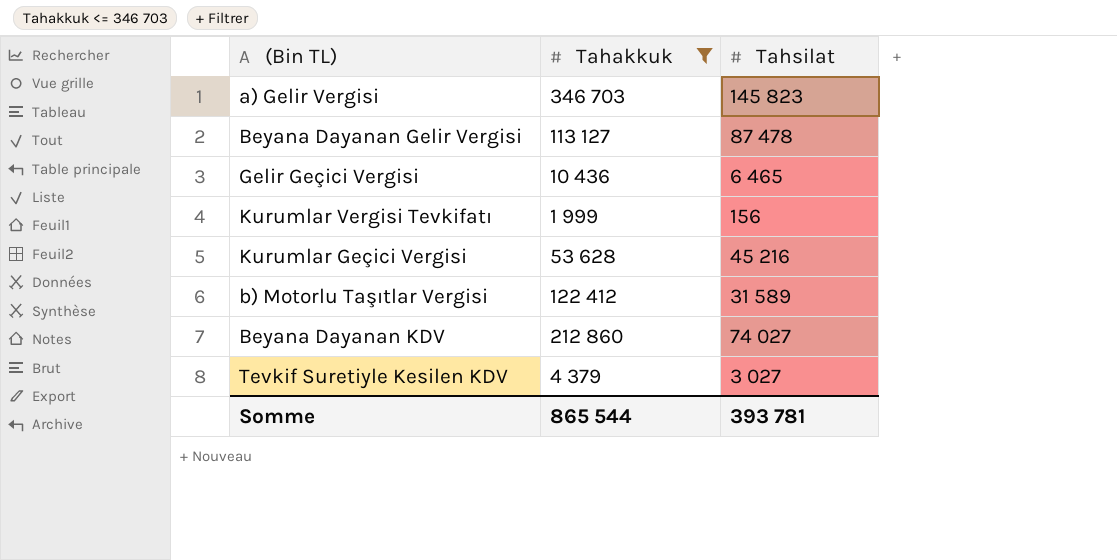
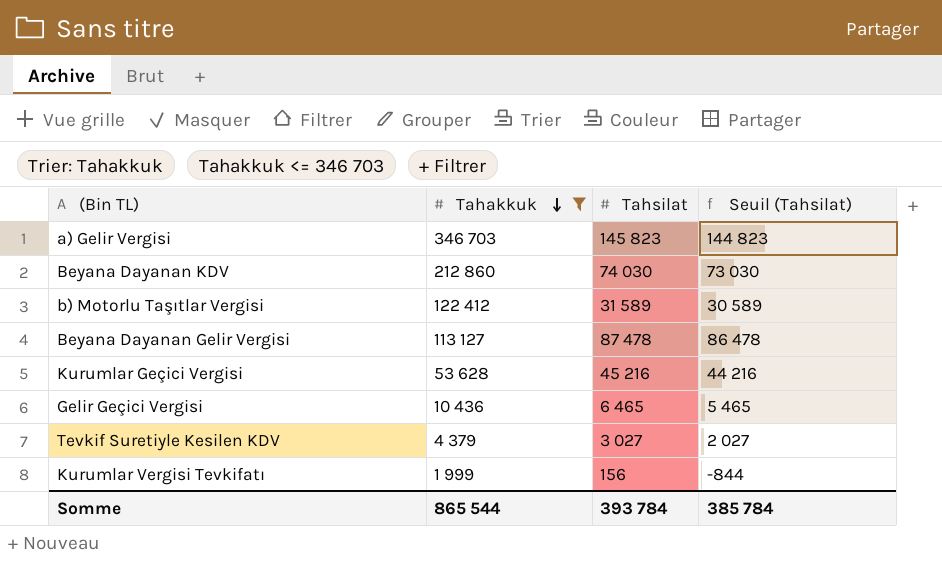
row order: none -> Tahakkuk descending
column Seuil (Tahsilat) | formula: none -> [Tahsilat] - 1000
Beyana Dayanan KDV | Tahsilat: 74 027 -> 74 030
Somme | Tahsilat: 393 781 -> 393 784

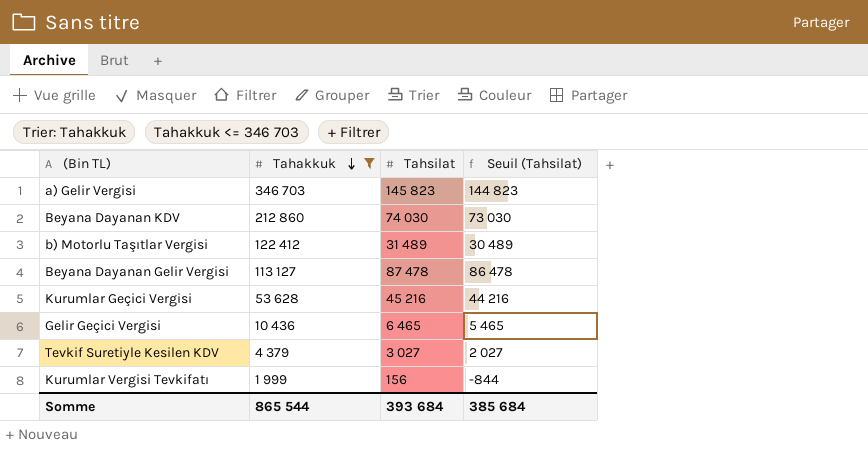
b) Motorlu Taşıtlar Vergisi | Tahsilat: 31 589 -> 31 489
b) Motorlu Taşıtlar Vergisi | Seuil (Tahsilat): 30 589 -> 30 489
Somme | Tahsilat: 393 784 -> 393 684
Somme | Seuil (Tahsilat): 385 784 -> 385 684

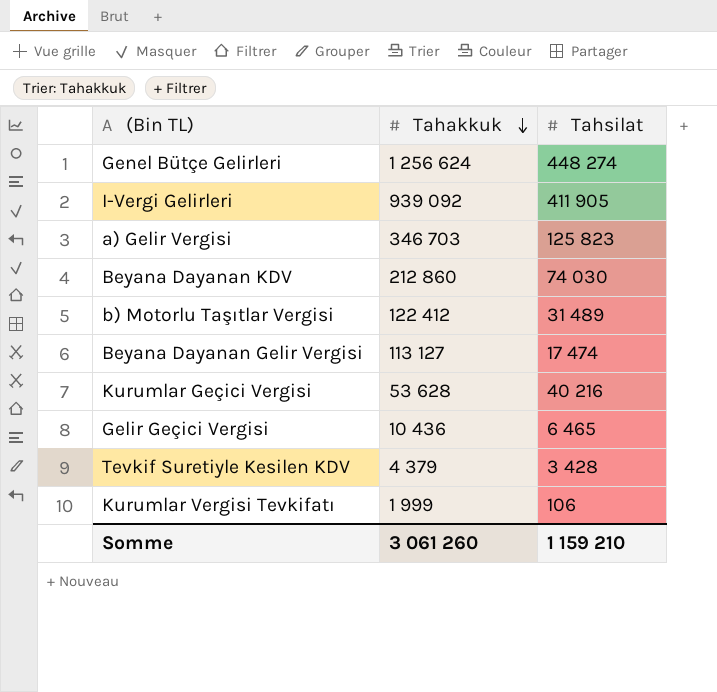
filter: Tahakkuk <= 346 703 -> none
column Seuil (Tahsilat) | formula: [Tahsilat] - 1000 -> none
a) Gelir Vergisi | Tahsilat: 145 823 -> 125 823
Beyana Dayanan Gelir Vergisi | Tahsilat: 87 478 -> 17 474
Kurumlar Geçici Vergisi | Tahsilat: 45 216 -> 40 216
Tevkif Suretiyle Kesilen KDV | Tahsilat: 3 027 -> 3 428
Kurumlar Vergisi Tevkifatı | Tahsilat: 156 -> 106
Somme | Tahakkuk: 865 544 -> 3 061 260
Somme | Tahsilat: 393 684 -> 1 159 210

